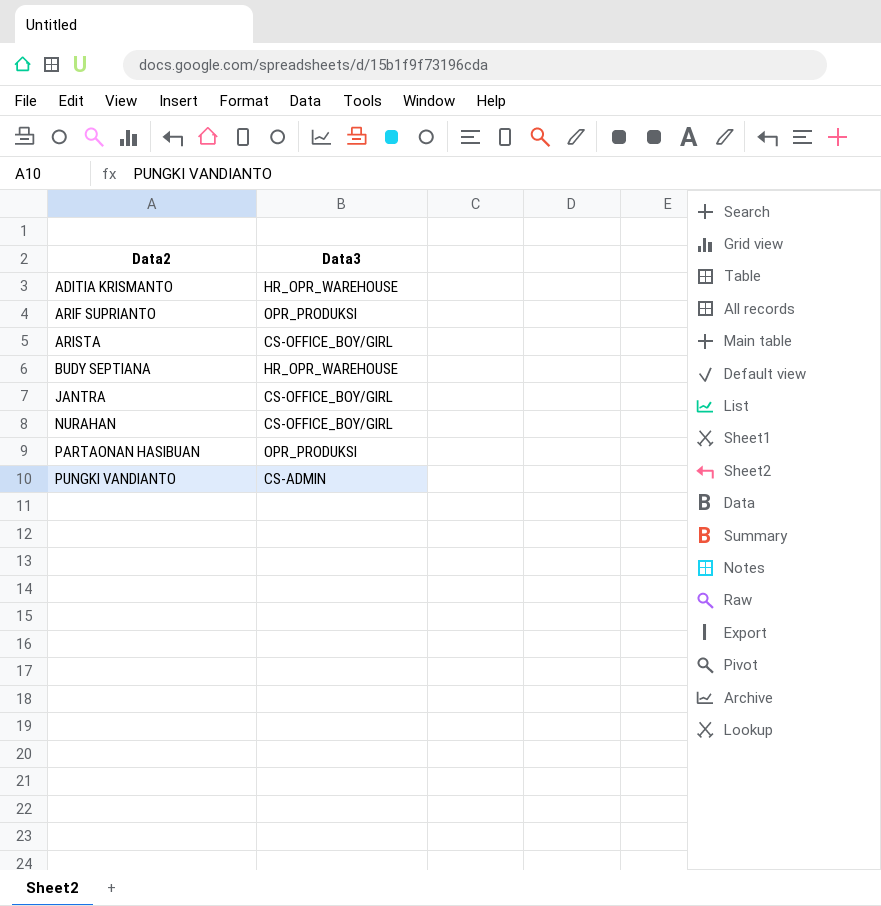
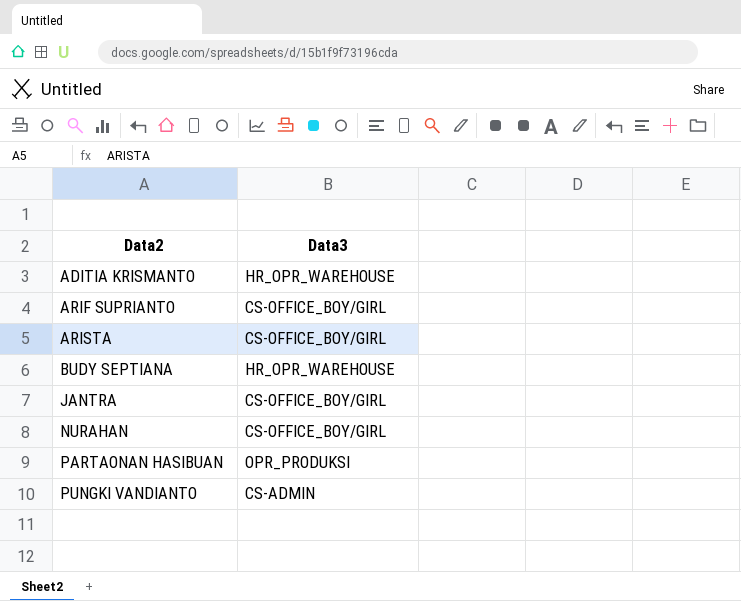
ARIF SUPRIANTO | Data3: OPR_PRODUKSI -> CS-OFFICE_BOY/GIRL

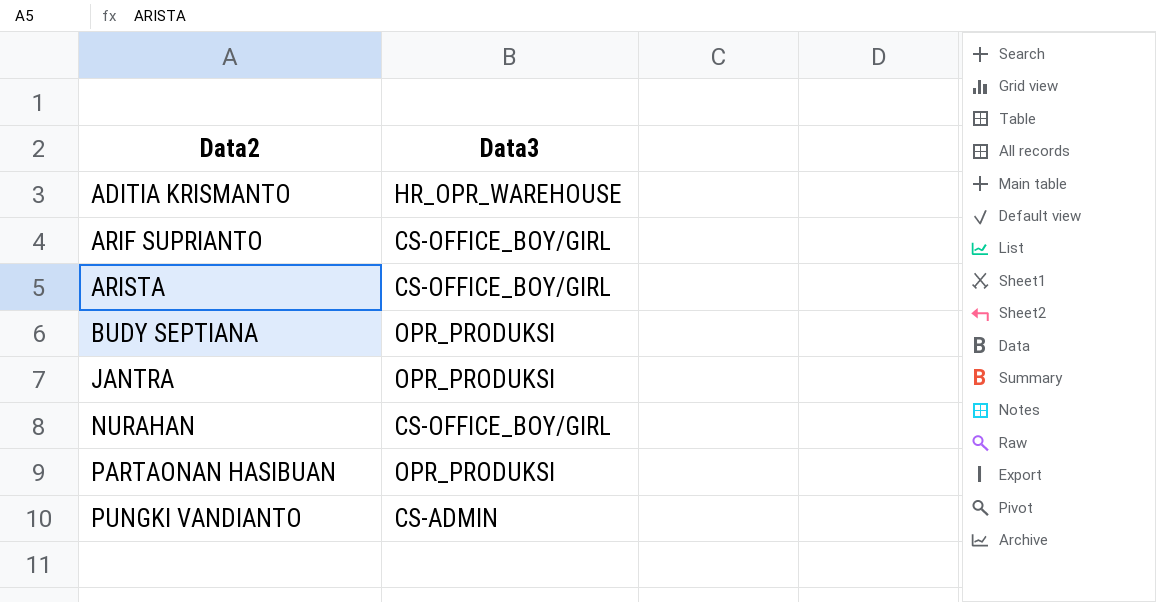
BUDY SEPTIANA | Data3: HR_OPR_WAREHOUSE -> OPR_PRODUKSI
JANTRA | Data3: CS-OFFICE_BOY/GIRL -> OPR_PRODUKSI

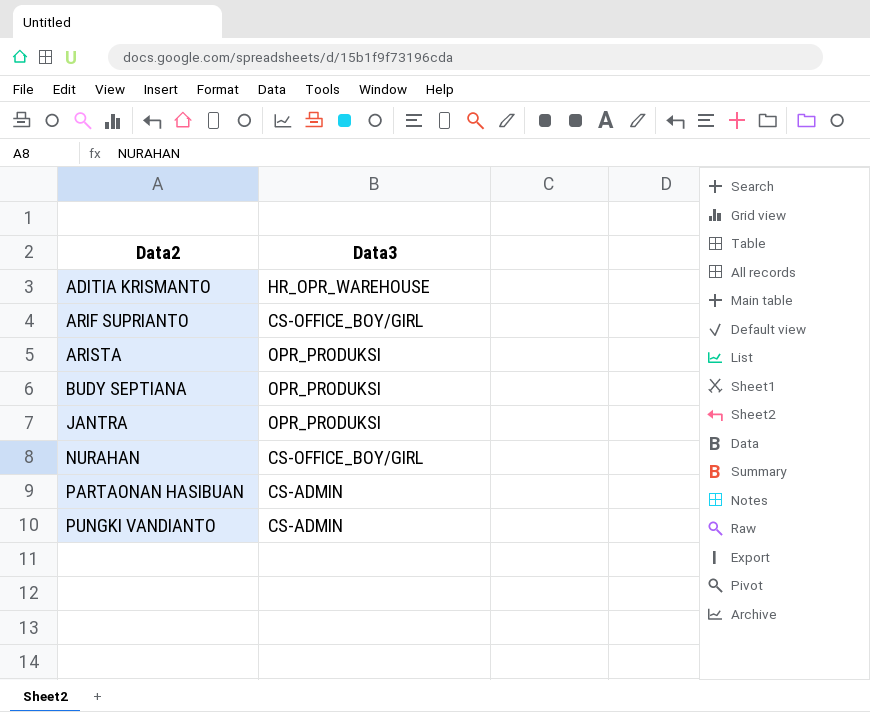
ARISTA | Data3: CS-OFFICE_BOY/GIRL -> OPR_PRODUKSI
PARTAONAN HASIBUAN | Data3: OPR_PRODUKSI -> CS-ADMIN

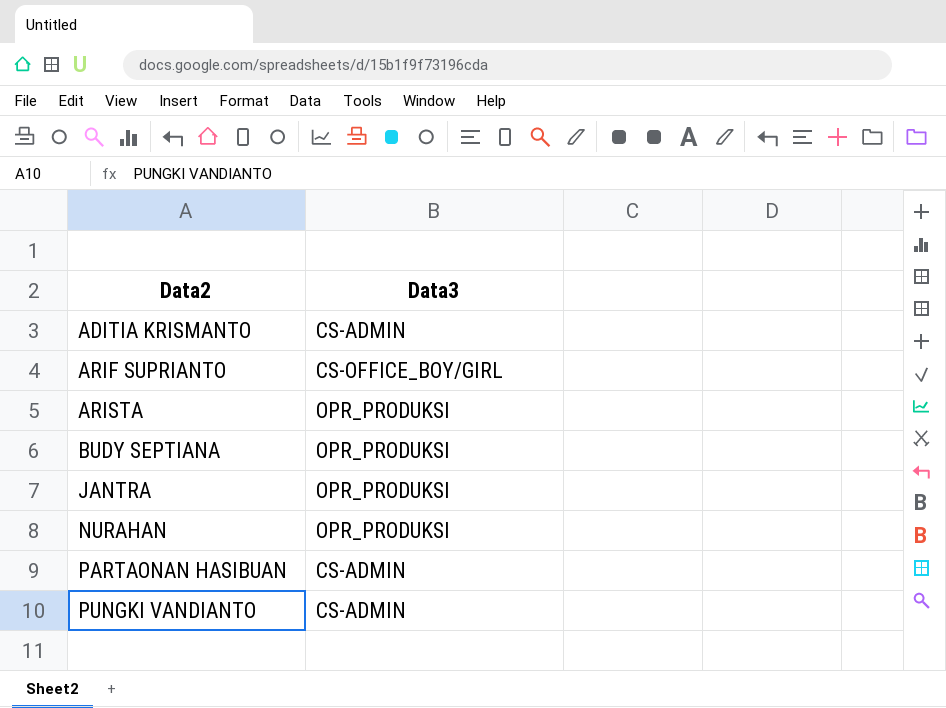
ADITIA KRISMANTO | Data3: HR_OPR_WAREHOUSE -> CS-ADMIN
NURAHAN | Data3: CS-OFFICE_BOY/GIRL -> OPR_PRODUKSI

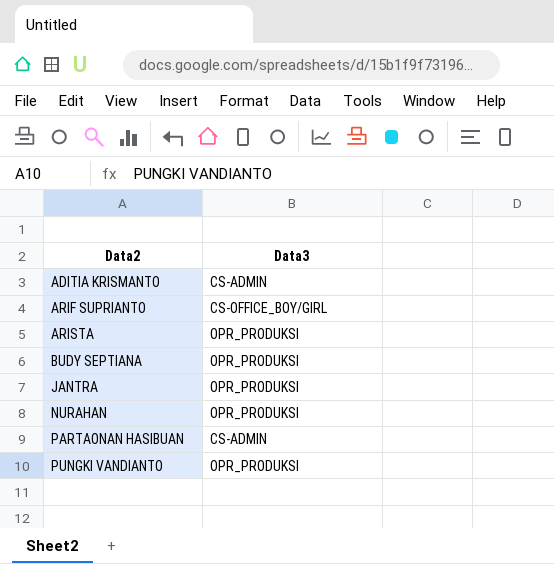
PUNGKI VANDIANTO | Data3: CS-ADMIN -> OPR_PRODUKSI

